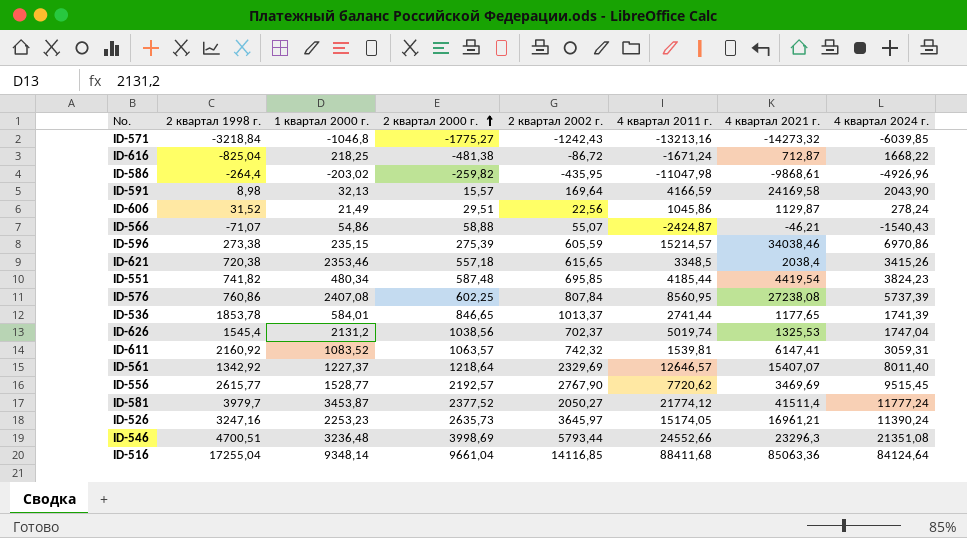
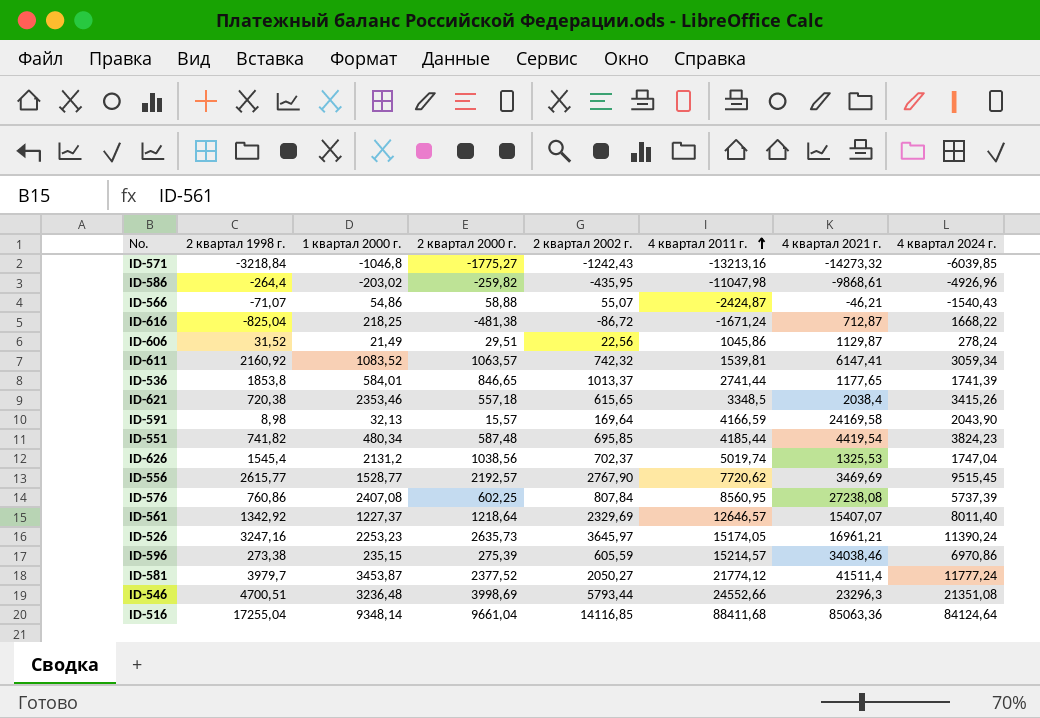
row order: 2 квартал 2000 г. ascending -> 4 квартал 2011 г. ascending
ID-611 | 4 квартал 2024 г.: 3059,31 -> 3059,34
ID-536 | 2 квартал 1998 г.: 1853,78 -> 1853,8

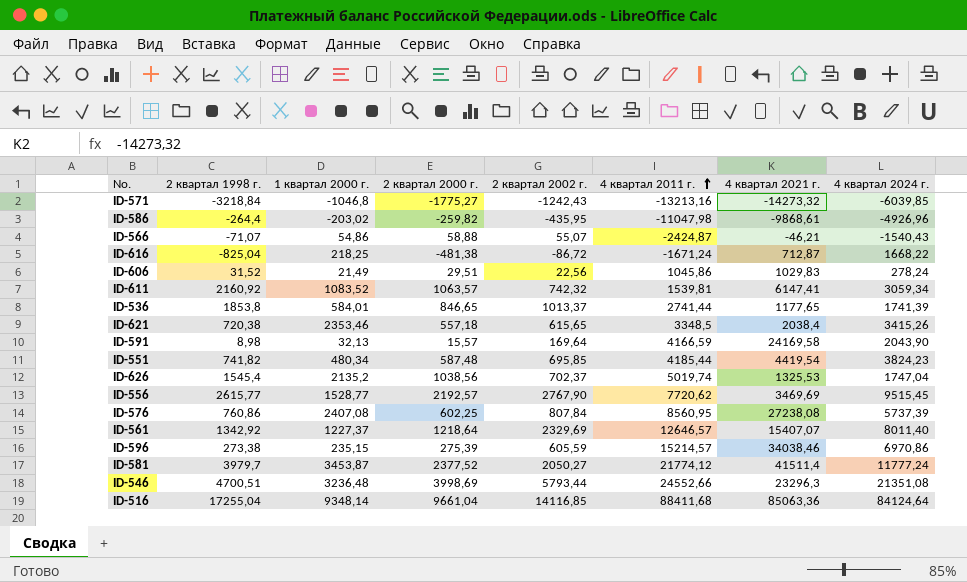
row ID-526: 3247,16 | 2253,23 | 2635,73 | 3645,97 | 15174,05 | 16961,21 | 11390,24 -> none
ID-606 | 4 квартал 2021 г.: 1129,87 -> 1029,83
ID-626 | 1 квартал 2000 г.: 2131,2 -> 2135,2

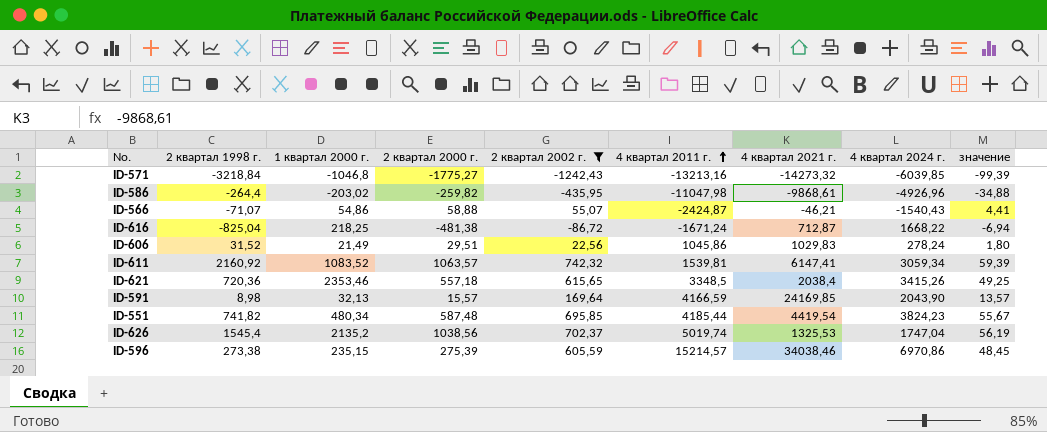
filter: none -> 2 квартал 2002 г. <= 742,32
column значение | formula: none -> [2 квартал 2002 г.] * 0,08
ID-621 | 2 квартал 1998 г.: 720,38 -> 720,36
ID-591 | 4 квартал 2021 г.: 24169,58 -> 24169,85

